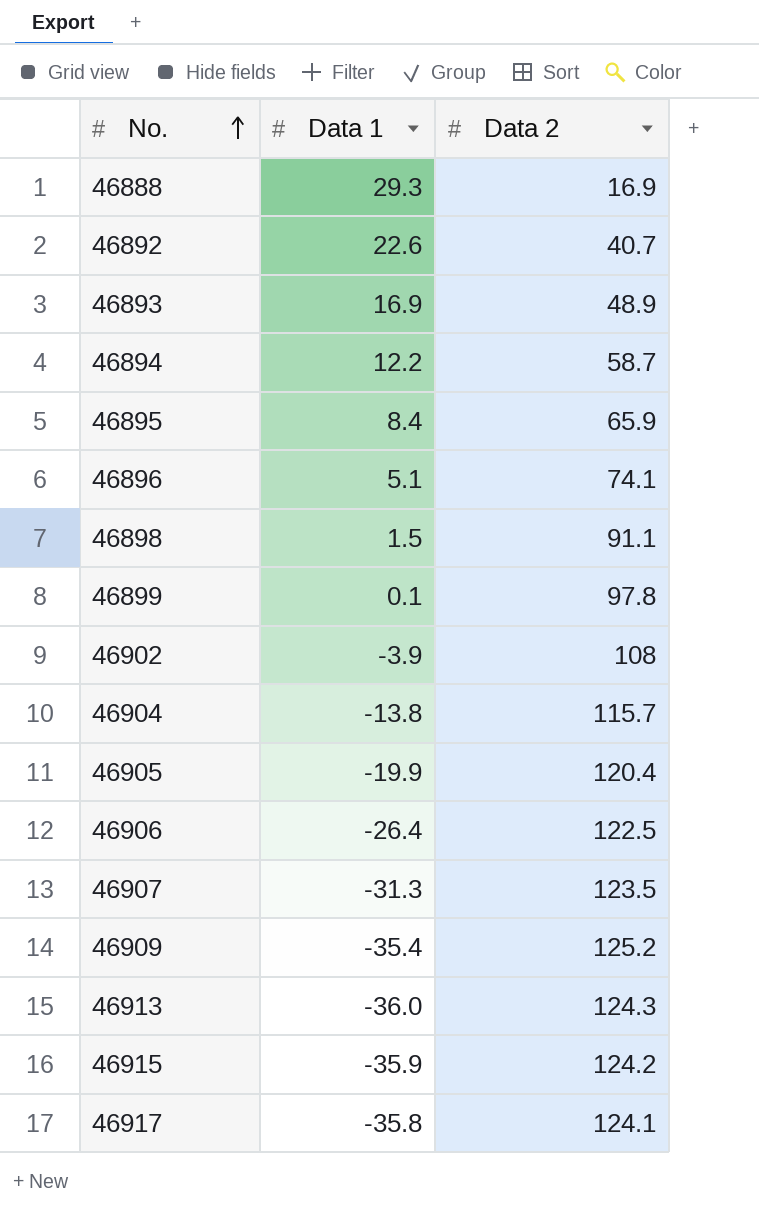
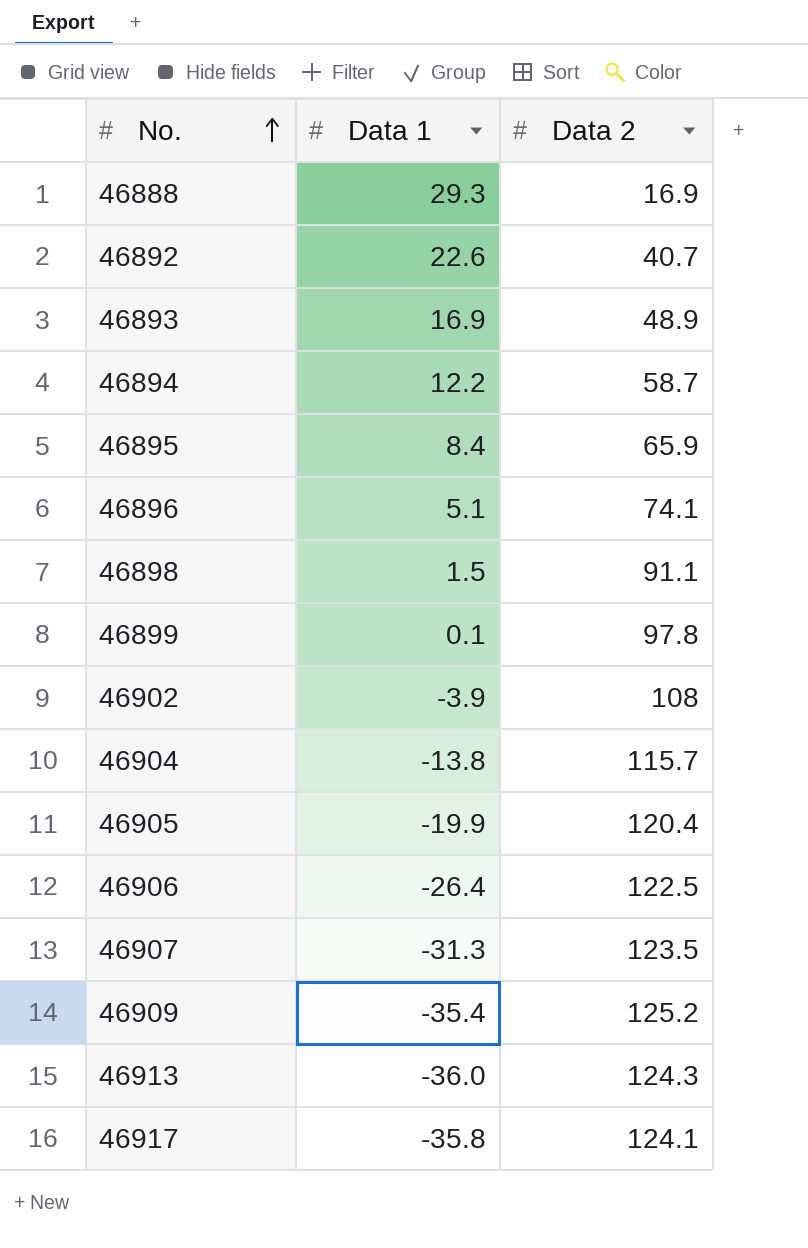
row 46915: -35.9 | 124.2 -> none

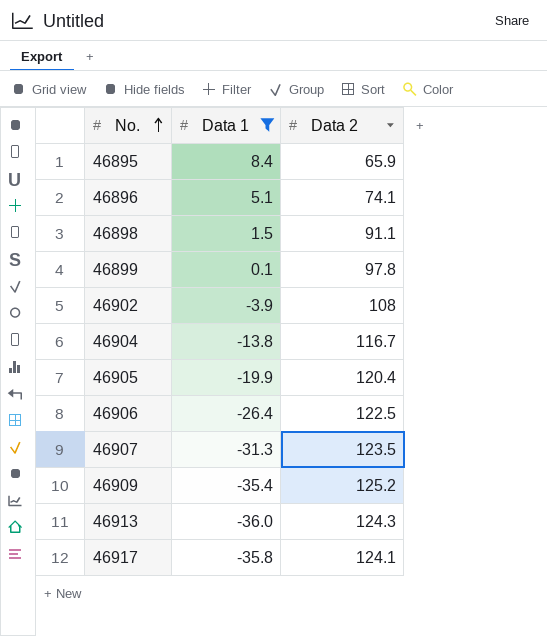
filter: none -> Data 1 <= 8.4
46904 | Data 2: 115.7 -> 116.7

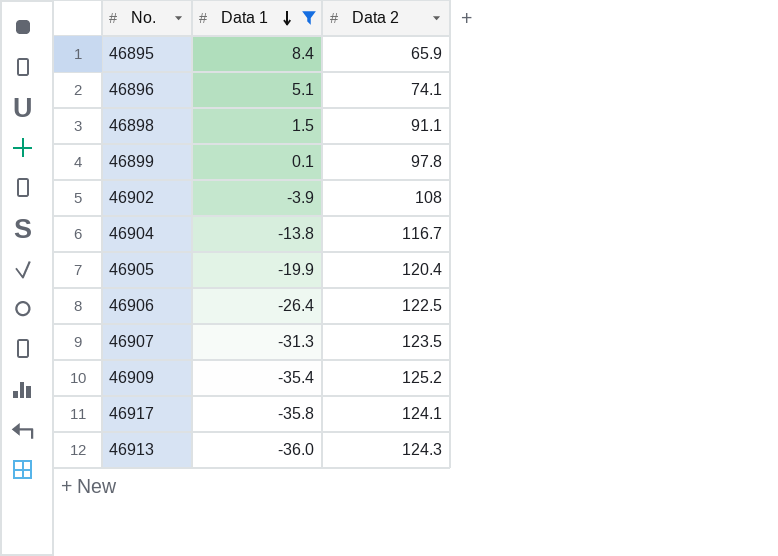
row order: No. ascending -> Data 1 descending

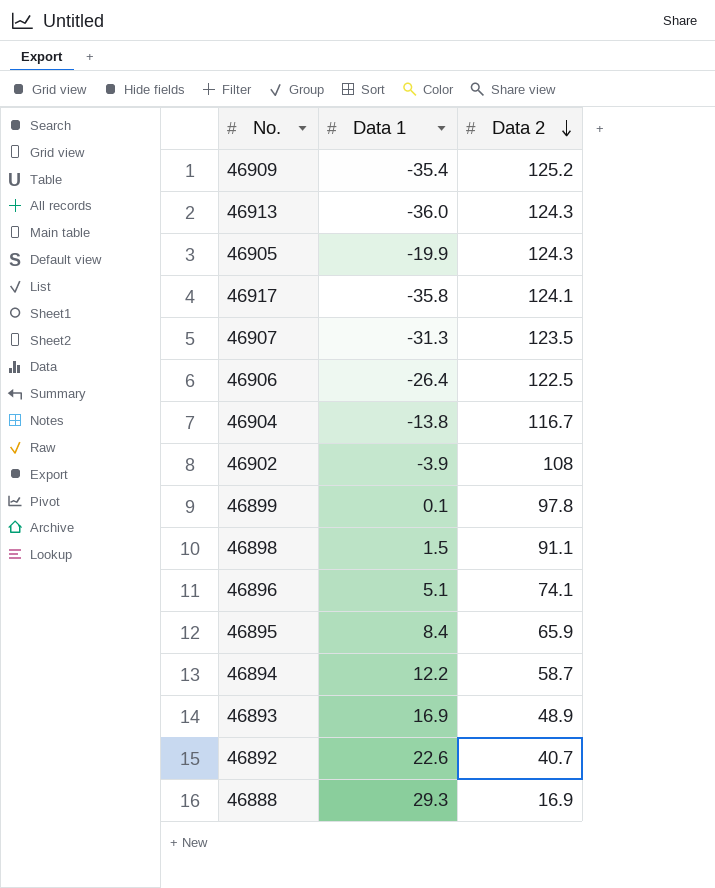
filter: Data 1 <= 8.4 -> none
row order: Data 1 descending -> Data 2 descending
46905 | Data 2: 120.4 -> 124.3

